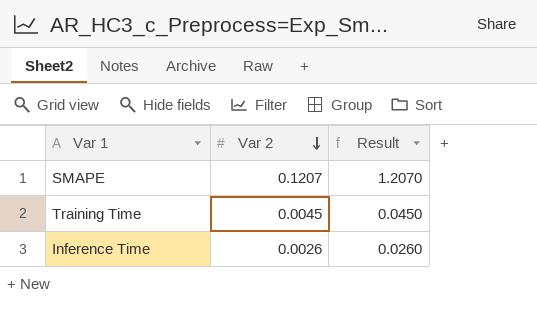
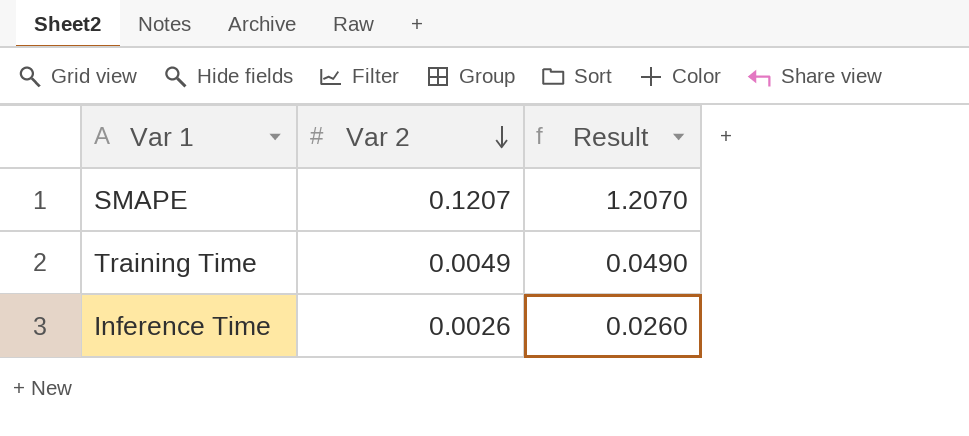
Training Time | Var 2: 0.0045 -> 0.0049
Training Time | Result: 0.0450 -> 0.0490

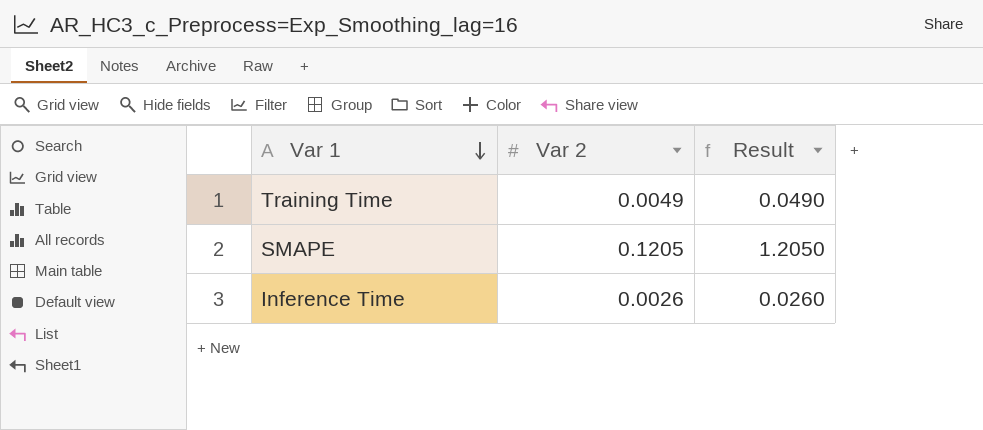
row order: Var 2 descending -> Var 1 descending
SMAPE | Var 2: 0.1207 -> 0.1205
SMAPE | Result: 1.2070 -> 1.2050

